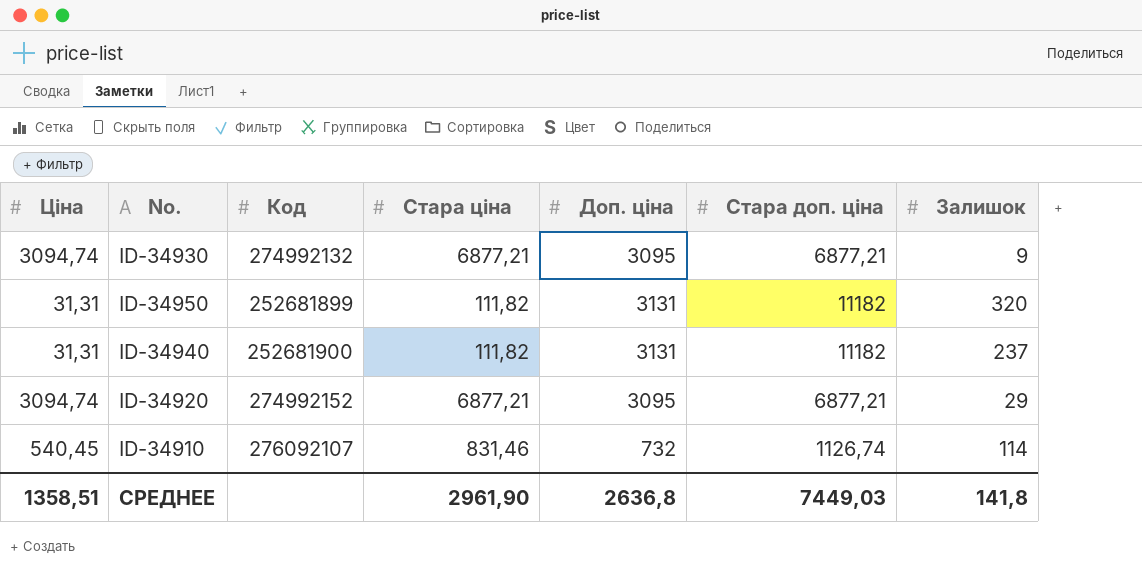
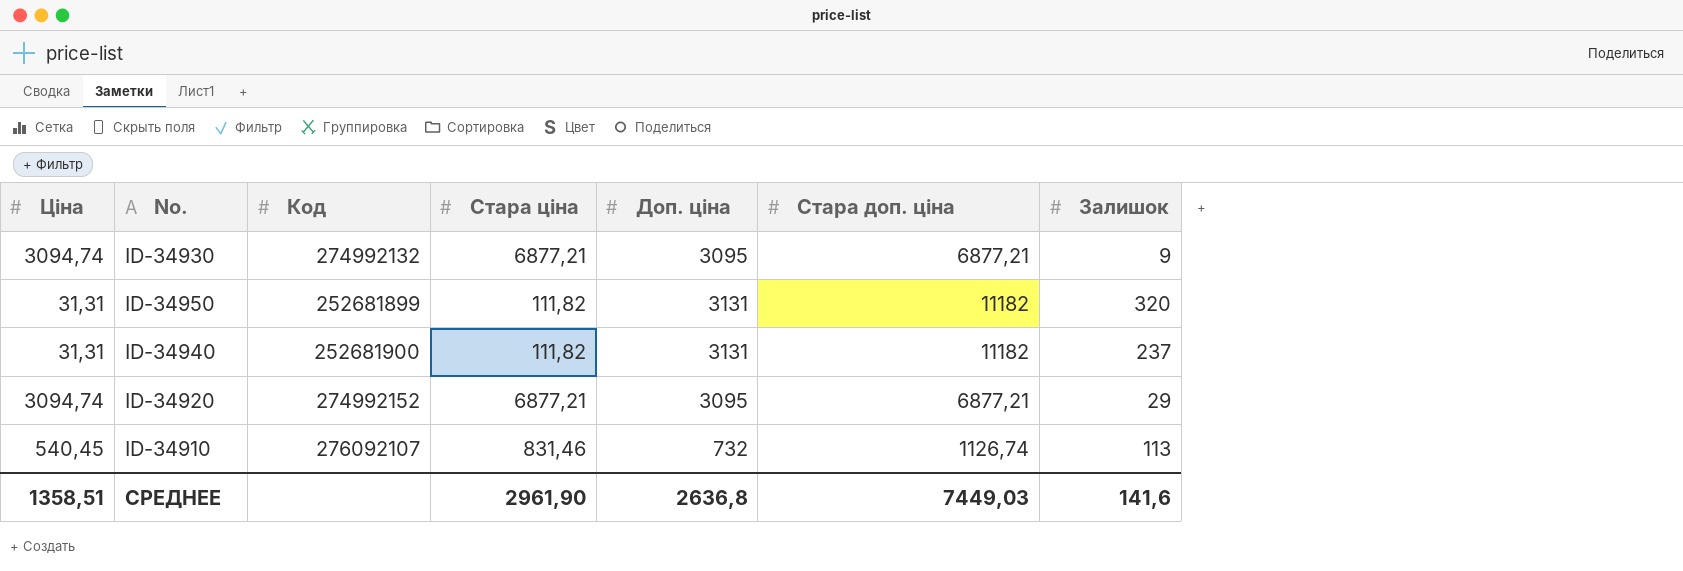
ID-34910 | Залишок: 114 -> 113
СРЕДНЕЕ | Залишок: 141,8 -> 141,6

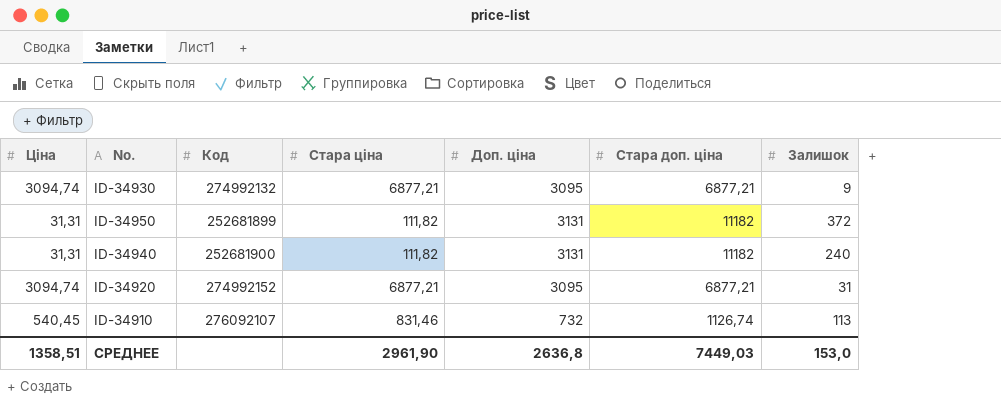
ID-34950 | Залишок: 320 -> 372
ID-34940 | Залишок: 237 -> 240
ID-34920 | Залишок: 29 -> 31
СРЕДНЕЕ | Залишок: 141,6 -> 153,0

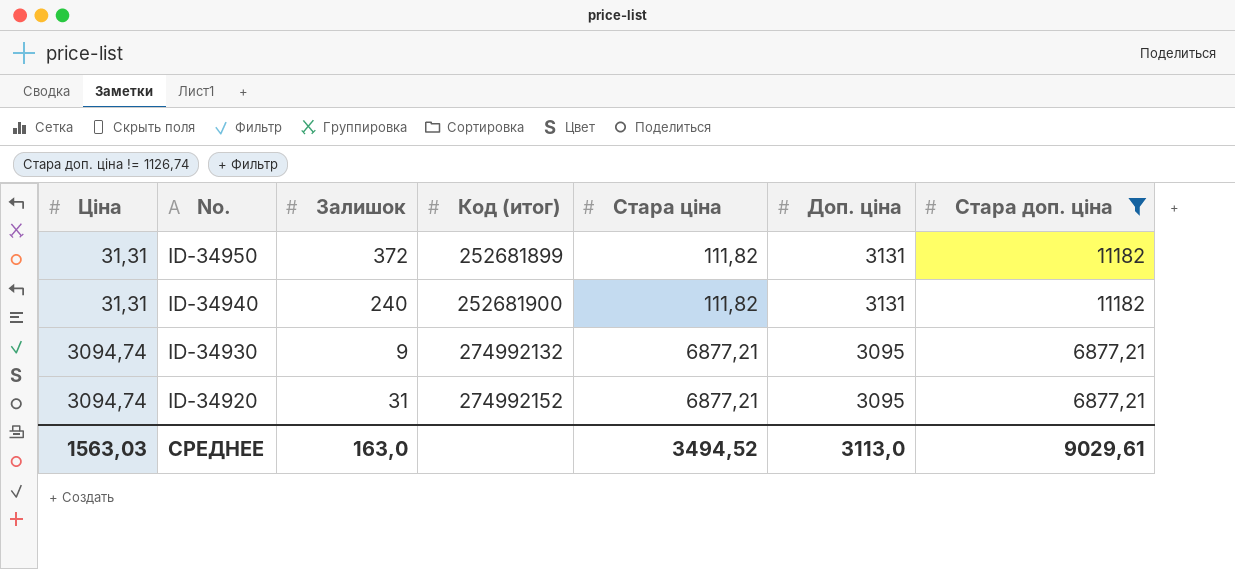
filter: none -> Стара доп. ціна != 1126,74
row order: none -> Ціна ascending
column Залишок | position: 7 -> 3
column name: Код -> Код (итог)
СРЕДНЕЕ | Ціна: 1358,51 -> 1563,03
СРЕДНЕЕ | Залишок: 153,0 -> 163,0
СРЕДНЕЕ | Стара ціна: 2961,90 -> 3494,52
СРЕДНЕЕ | Доп. ціна: 2636,8 -> 3113,0
СРЕДНЕЕ | Стара доп. ціна: 7449,03 -> 9029,61

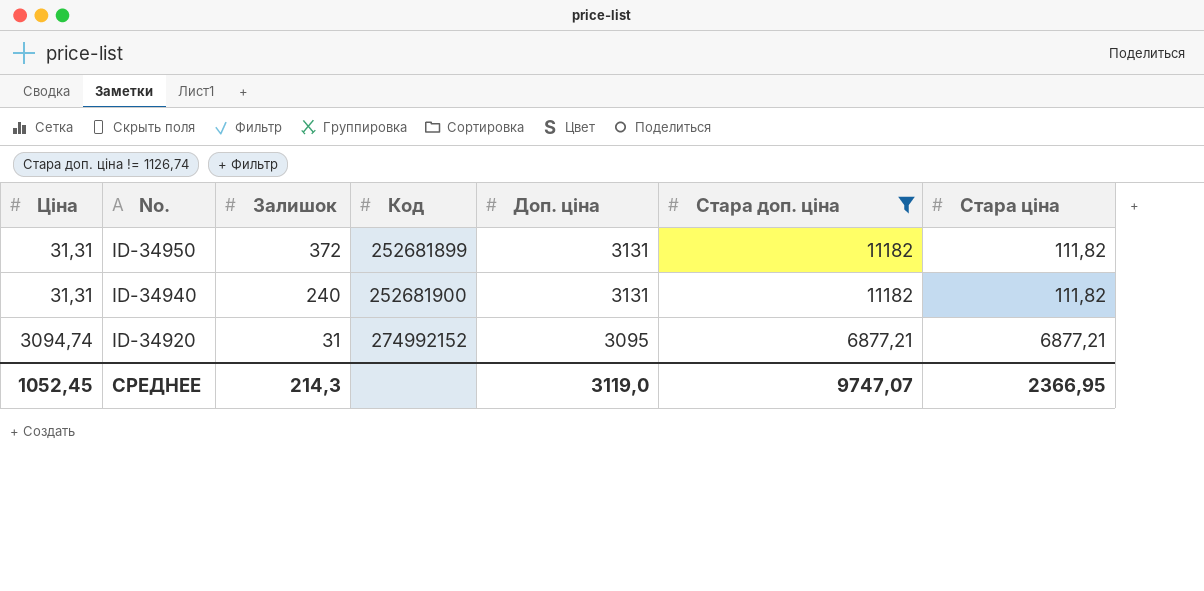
column name: Код (итог) -> Код
column Стара ціна | position: 5 -> 7
row ID-34930: 3094,74 | 9 | 274992132 | 6877,21 | 3095 | 6877,21 -> none
СРЕДНЕЕ | Ціна: 1563,03 -> 1052,45
СРЕДНЕЕ | Залишок: 163,0 -> 214,3
СРЕДНЕЕ | Доп. ціна: 3113,0 -> 3119,0
СРЕДНЕЕ | Стара доп. ціна: 9029,61 -> 9747,07
СРЕДНЕЕ | Стара ціна: 3494,52 -> 2366,95

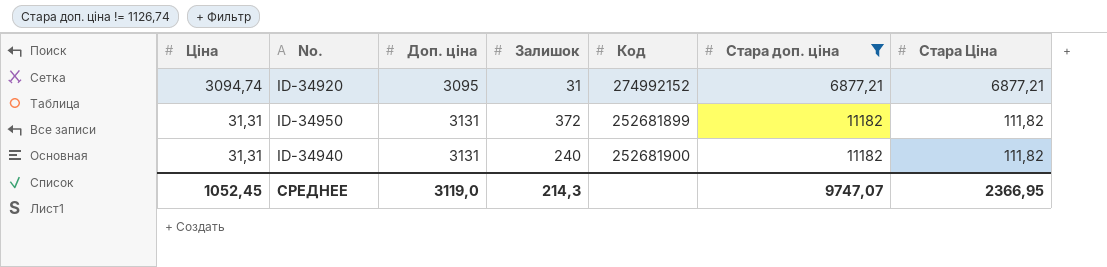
row order: Ціна ascending -> Ціна descending
column Доп. ціна | position: 5 -> 3
column name: Стара ціна -> Стара Ціна

